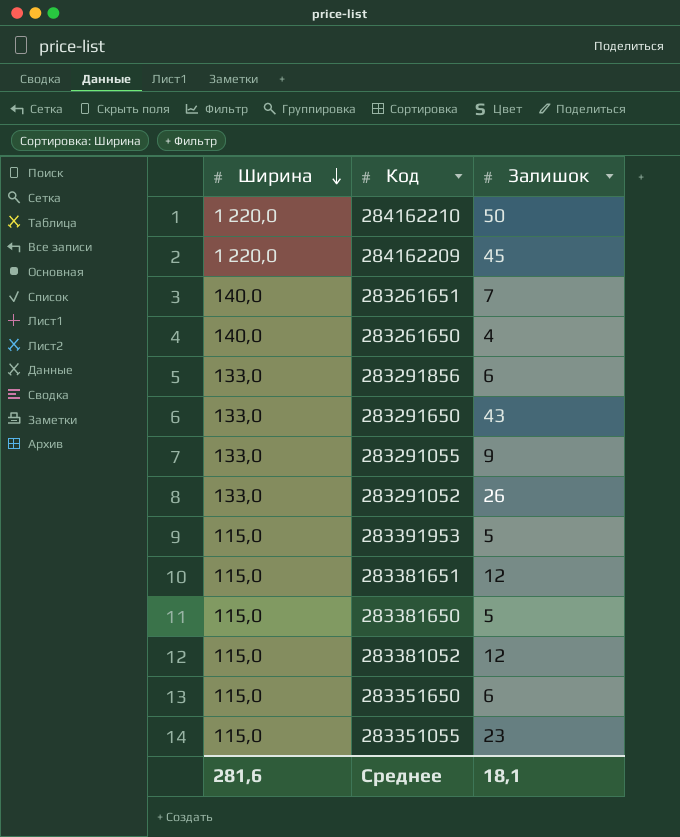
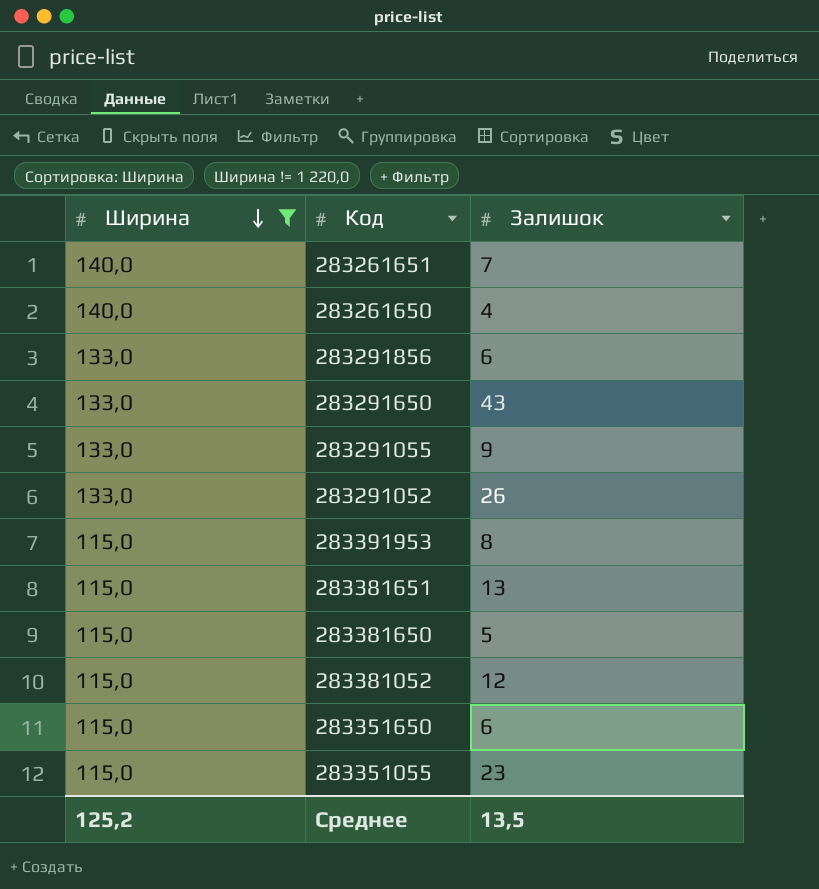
filter: none -> Ширина != 1 220,0
283391953 | Залишок: 5 -> 8
283381651 | Залишок: 12 -> 13
Среднее | Ширина: 281,6 -> 125,2
Среднее | Залишок: 18,1 -> 13,5

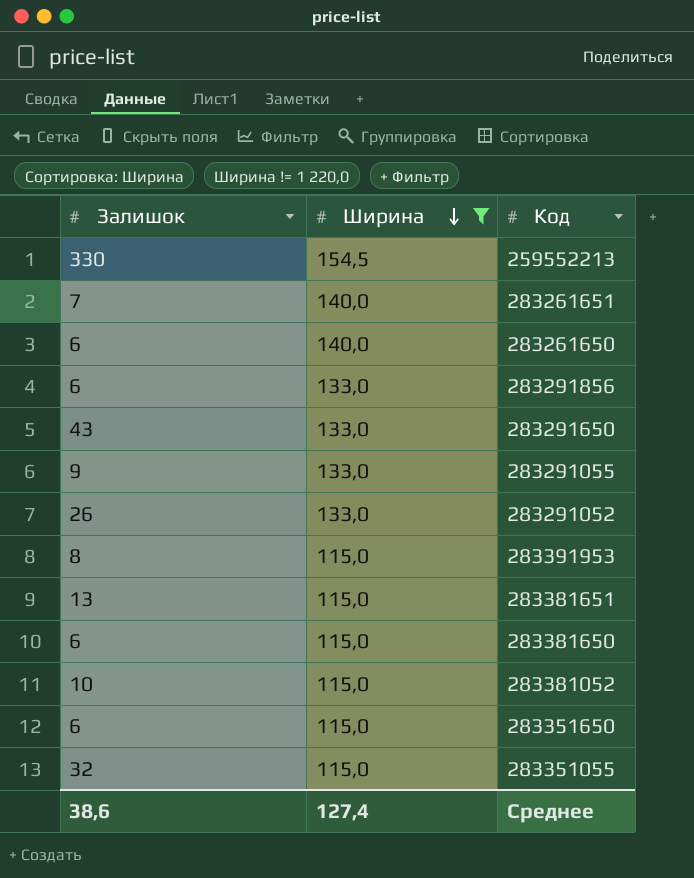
column Залишок | position: 3 -> 1
row 259552213: none -> 330 | 154,5
283261650 | Залишок: 4 -> 6
283381650 | Залишок: 5 -> 6
283381052 | Залишок: 12 -> 10
283351055 | Залишок: 23 -> 32
Среднее | Залишок: 13,5 -> 38,6
Среднее | Ширина: 125,2 -> 127,4

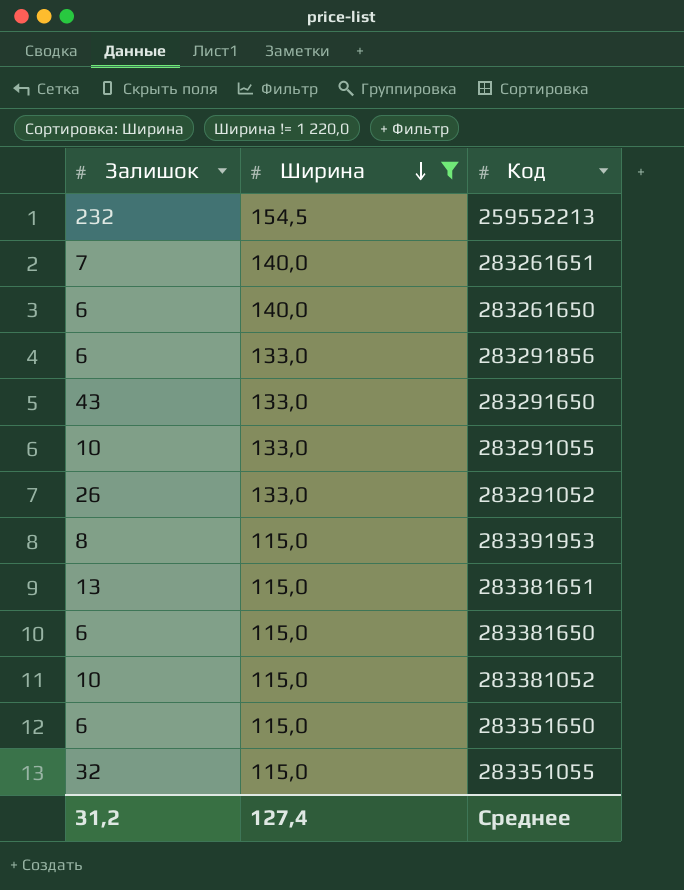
259552213 | Залишок: 330 -> 232
283291055 | Залишок: 9 -> 10
Среднее | Залишок: 38,6 -> 31,2

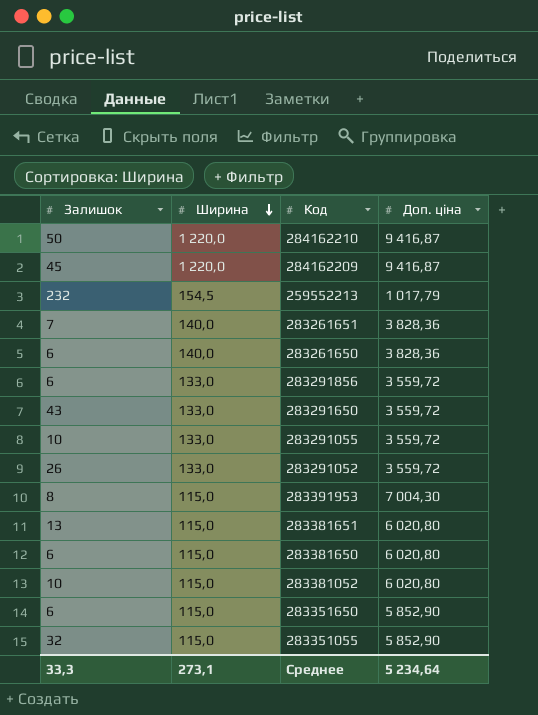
filter: Ширина != 1 220,0 -> none
column Доп. ціна | position: none -> 4
Среднее | Залишок: 31,2 -> 33,3
Среднее | Ширина: 127,4 -> 273,1

